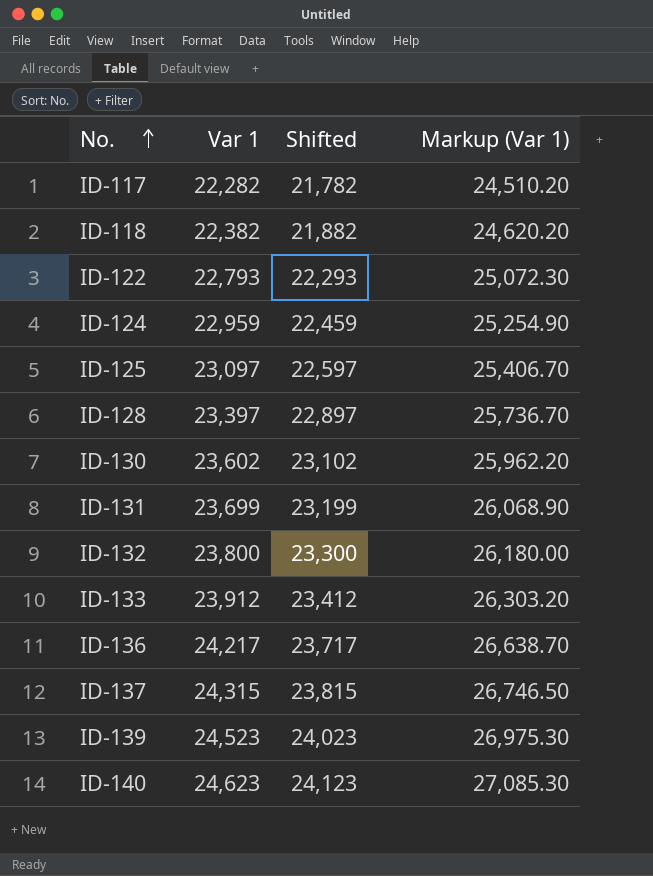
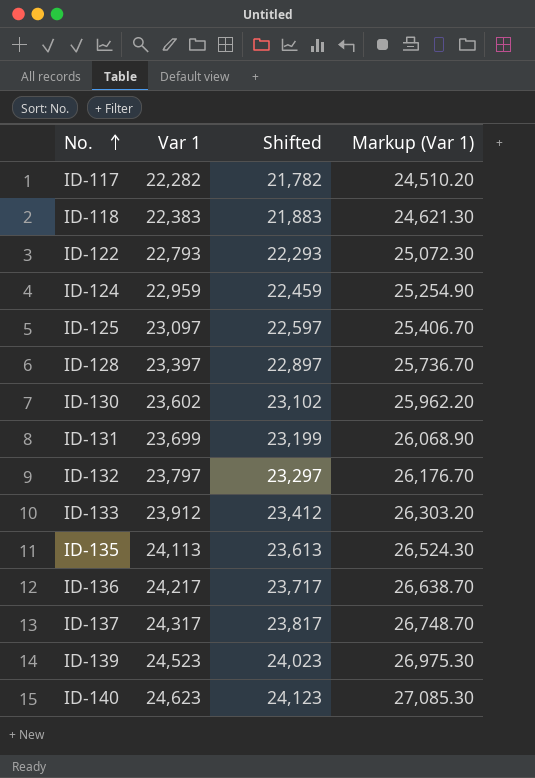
ID-118 | Var 1: 22,382 -> 22,383
ID-118 | Shifted: 21,882 -> 21,883
ID-118 | Markup (Var 1): 24,620.20 -> 24,621.30
ID-132 | Var 1: 23,800 -> 23,797
ID-132 | Shifted: 23,300 -> 23,297
ID-132 | Markup (Var 1): 26,180.00 -> 26,176.70
row ID-135: none -> 24,113 | 23,613 | 26,524.30
ID-137 | Var 1: 24,315 -> 24,317
ID-137 | Shifted: 23,815 -> 23,817
ID-137 | Markup (Var 1): 26,746.50 -> 26,748.70

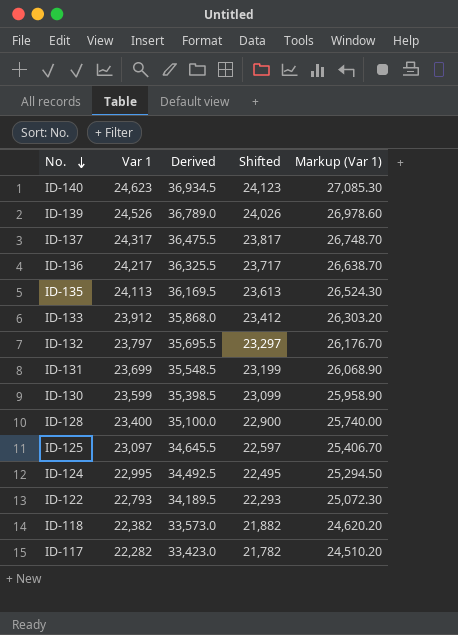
row order: No. ascending -> No. descending
column Derived | formula: none -> [Var 1] * 1.5
ID-139 | Var 1: 24,523 -> 24,526
ID-139 | Shifted: 24,023 -> 24,026
ID-139 | Markup (Var 1): 26,975.30 -> 26,978.60
ID-130 | Var 1: 23,602 -> 23,599
ID-130 | Shifted: 23,102 -> 23,099
ID-130 | Markup (Var 1): 25,962.20 -> 25,958.90
ID-128 | Var 1: 23,397 -> 23,400
ID-128 | Shifted: 22,897 -> 22,900
ID-128 | Markup (Var 1): 25,736.70 -> 25,740.00
ID-124 | Var 1: 22,959 -> 22,995
ID-124 | Shifted: 22,459 -> 22,495
ID-124 | Markup (Var 1): 25,254.90 -> 25,294.50
ID-118 | Var 1: 22,383 -> 22,382
ID-118 | Shifted: 21,883 -> 21,882
ID-118 | Markup (Var 1): 24,621.30 -> 24,620.20

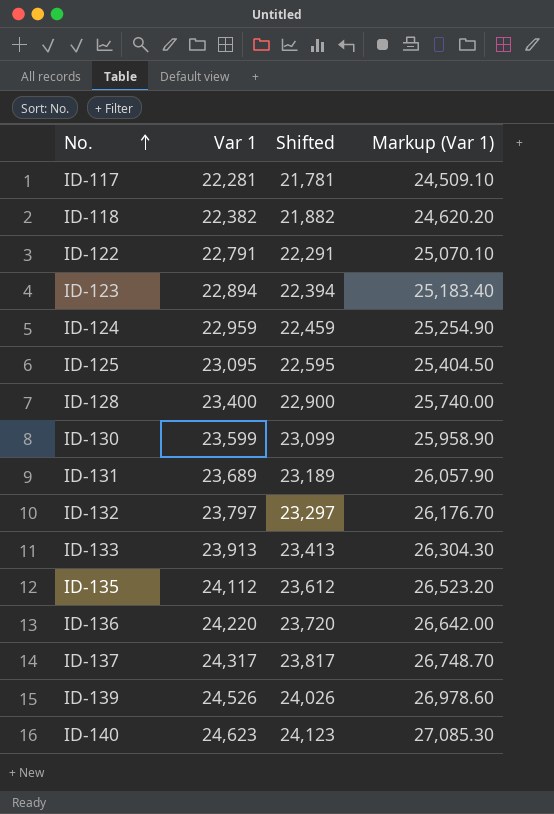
row order: No. descending -> No. ascending
column Derived | formula: [Var 1] * 1.5 -> none
ID-117 | Var 1: 22,282 -> 22,281
ID-117 | Shifted: 21,782 -> 21,781
ID-117 | Markup (Var 1): 24,510.20 -> 24,509.10
ID-122 | Var 1: 22,793 -> 22,791
ID-122 | Shifted: 22,293 -> 22,291
ID-122 | Markup (Var 1): 25,072.30 -> 25,070.10
row ID-123: none -> 22,894 | 22,394 | 25,183.40
ID-124 | Var 1: 22,995 -> 22,959
ID-124 | Shifted: 22,495 -> 22,459
ID-124 | Markup (Var 1): 25,294.50 -> 25,254.90
ID-125 | Var 1: 23,097 -> 23,095
ID-125 | Shifted: 22,597 -> 22,595
ID-125 | Markup (Var 1): 25,406.70 -> 25,404.50
ID-131 | Var 1: 23,699 -> 23,689
ID-131 | Shifted: 23,199 -> 23,189
ID-131 | Markup (Var 1): 26,068.90 -> 26,057.90
ID-133 | Var 1: 23,912 -> 23,913
ID-133 | Shifted: 23,412 -> 23,413
ID-133 | Markup (Var 1): 26,303.20 -> 26,304.30
ID-135 | Var 1: 24,113 -> 24,112
ID-135 | Shifted: 23,613 -> 23,612
ID-135 | Markup (Var 1): 26,524.30 -> 26,523.20
ID-136 | Var 1: 24,217 -> 24,220
ID-136 | Shifted: 23,717 -> 23,720
ID-136 | Markup (Var 1): 26,638.70 -> 26,642.00

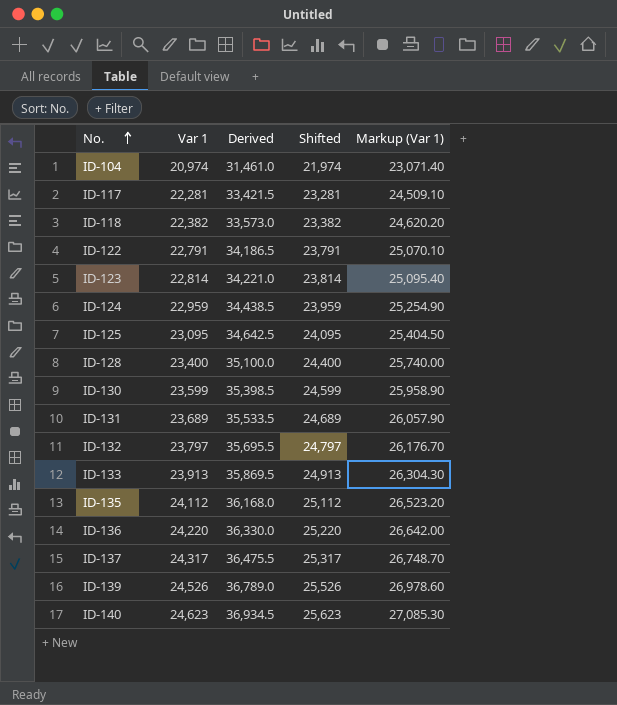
column Derived | formula: none -> [Var 1] * 1.5
column Shifted | formula: [Var 1] - 500 -> [Var 1] + 1000
row ID-104: none -> 20,974 | 31,461.0 | 21,974 | 23,071.40
ID-123 | Var 1: 22,894 -> 22,814
ID-123 | Markup (Var 1): 25,183.40 -> 25,095.40

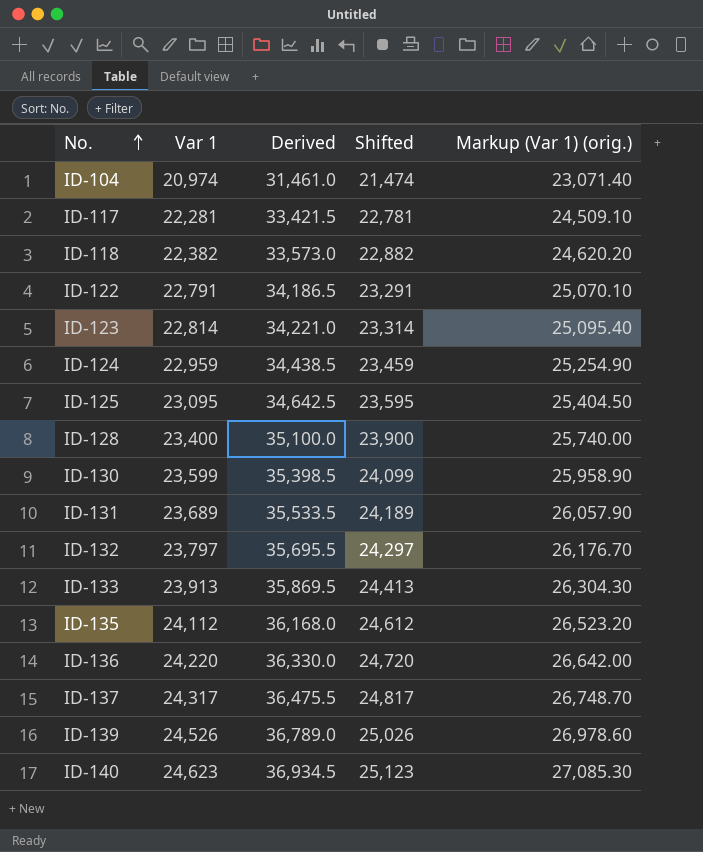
column Shifted | formula: [Var 1] + 1000 -> [Var 1] + 500
column name: Markup (Var 1) -> Markup (Var 1) (orig.)

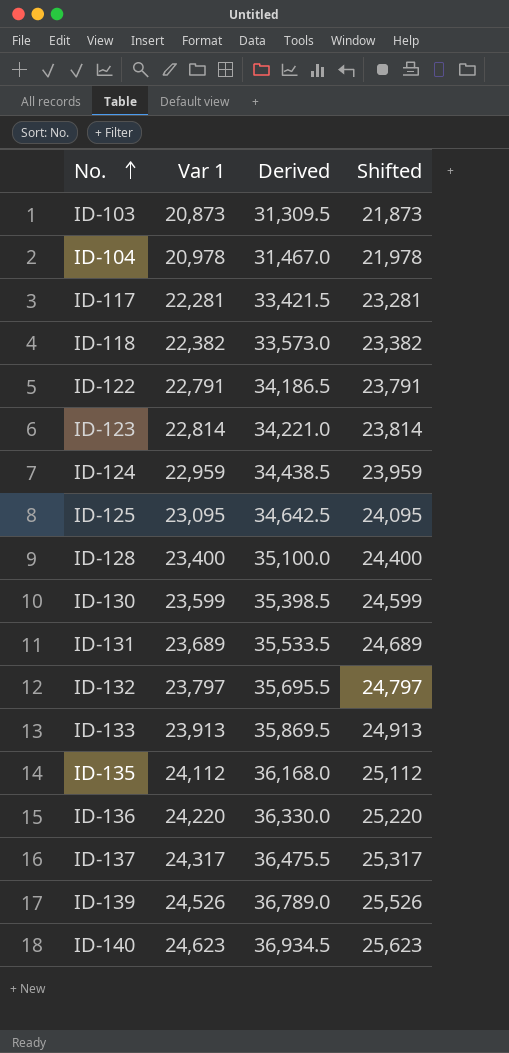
column Markup (Var 1) (orig.) | formula: [Var 1] * 1.1 -> none
column Shifted | formula: [Var 1] + 500 -> [Var 1] + 1000
row ID-103: none -> 20,873 | 31,309.5 | 21,873
ID-104 | Var 1: 20,974 -> 20,978
ID-104 | Derived: 31,461.0 -> 31,467.0

